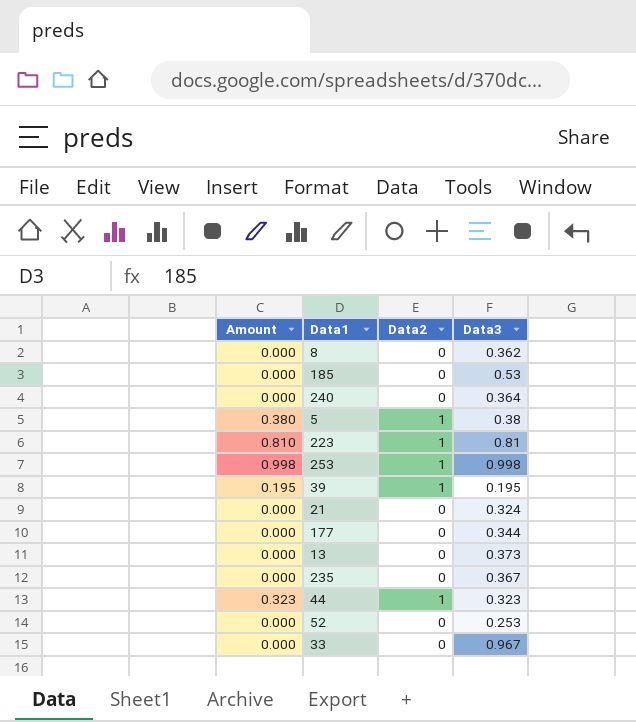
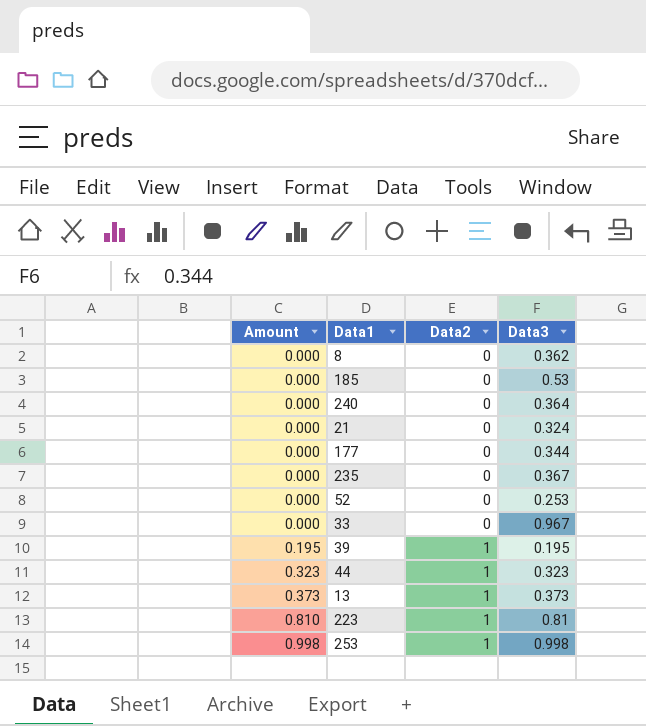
row order: none -> Amount ascending
row 5: 0.380 | 1 | 0.38 -> none
13 | Amount: 0.000 -> 0.373
13 | Data2: 0 -> 1

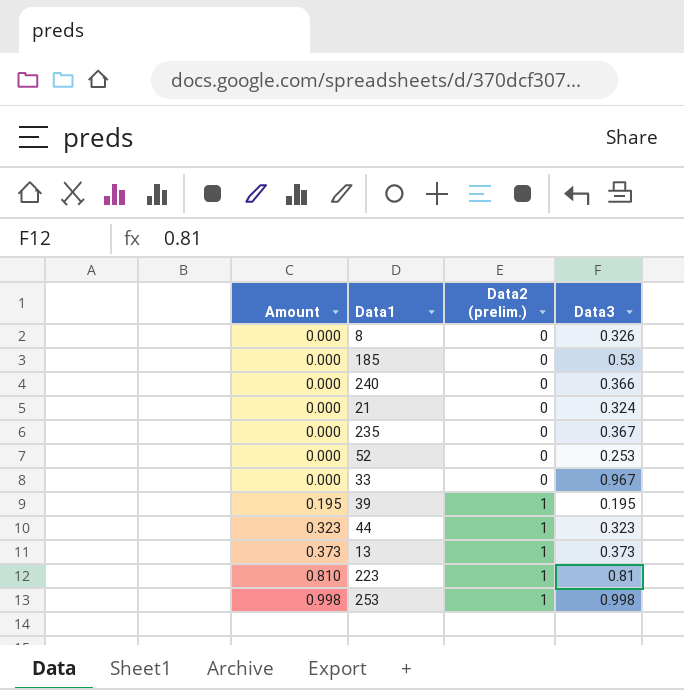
column name: Data2 -> Data2 (prelim.)
row 177: 0.000 | 0 | 0.344 -> none
8 | Data3: 0.362 -> 0.326
240 | Data3: 0.364 -> 0.366

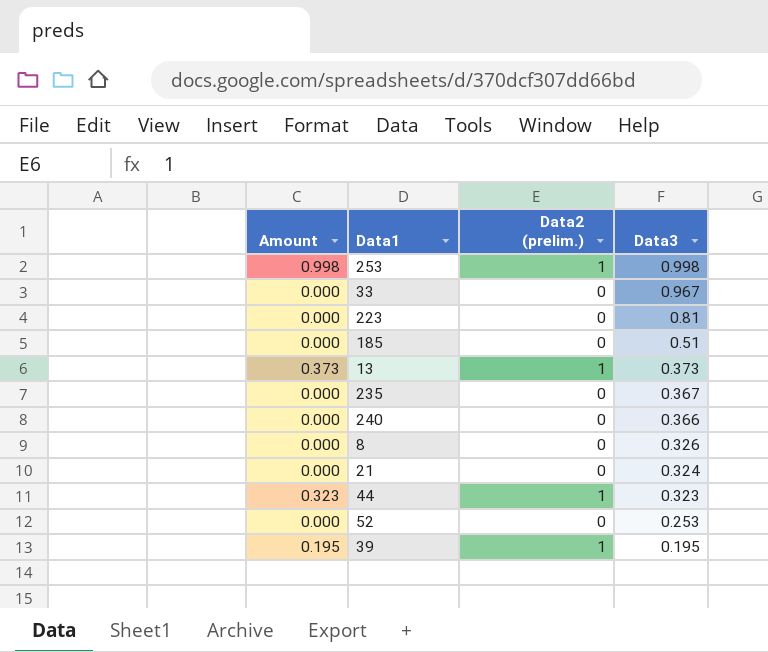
row order: Amount ascending -> Data3 descending
223 | Amount: 0.810 -> 0.000
223 | Data2 (prelim.): 1 -> 0
185 | Data3: 0.53 -> 0.51

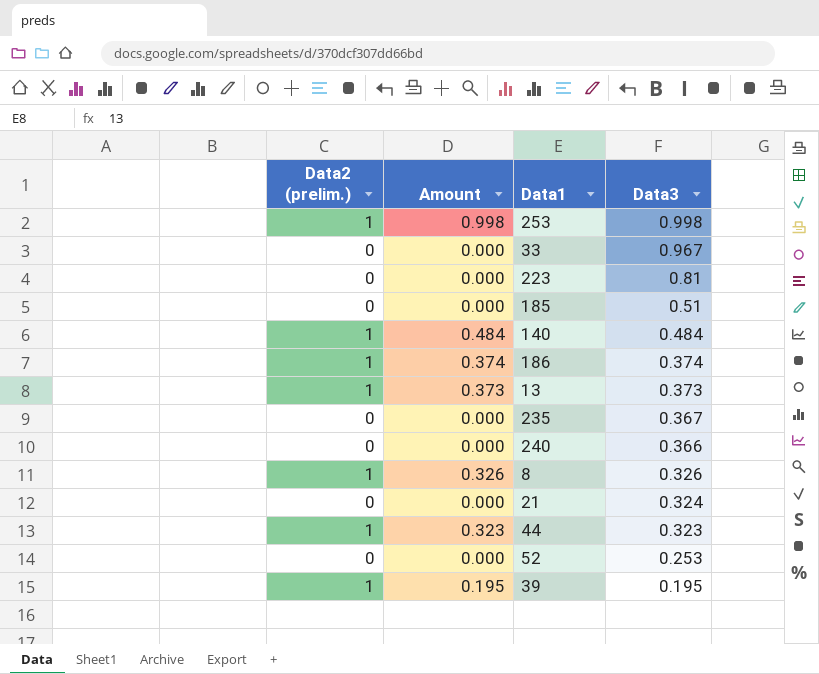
column Data2 (prelim.) | position: 3 -> 1
row 140: none -> 1 | 0.484 | 0.484
row 186: none -> 1 | 0.374 | 0.374
8 | Data2 (prelim.): 0 -> 1
8 | Amount: 0.000 -> 0.326

